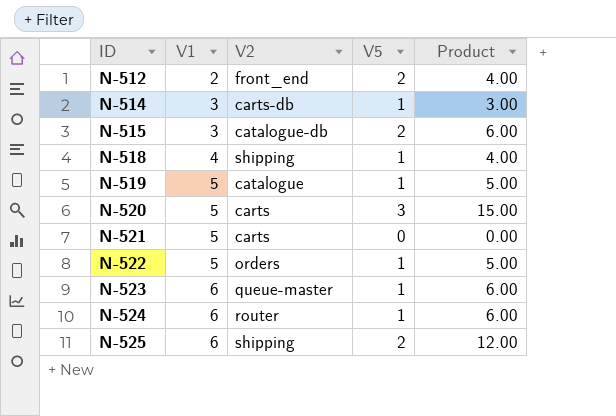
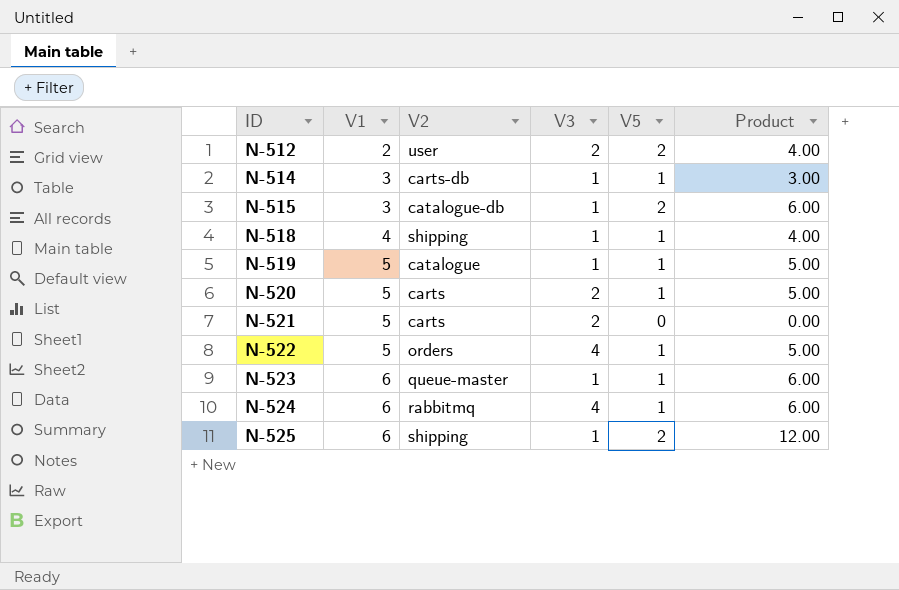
column V3 | position: none -> 4
N-512 | V2: front_end -> user
N-520 | V5: 3 -> 1
N-520 | Product: 15.00 -> 5.00
N-524 | V2: router -> rabbitmq

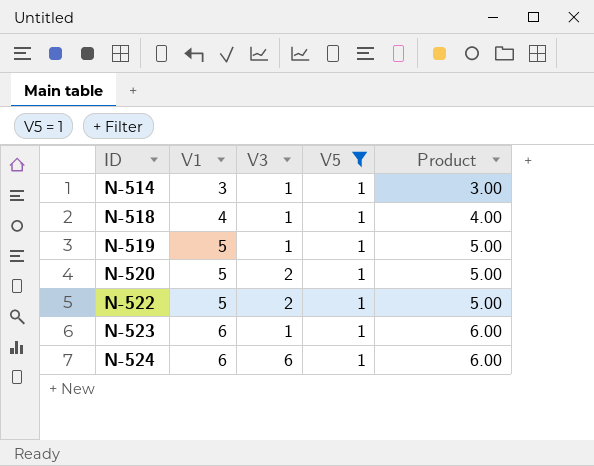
filter: none -> V5 = 1
column V2 | position: 3 -> none
N-522 | V3: 4 -> 2
N-524 | V3: 4 -> 6

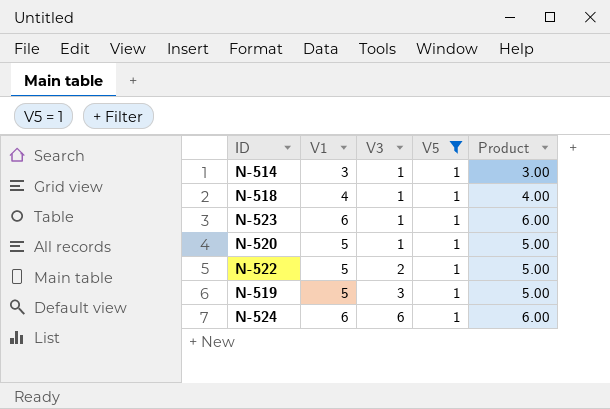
row order: ID ascending -> V3 ascending
N-520 | V3: 2 -> 1
N-519 | V3: 1 -> 3

